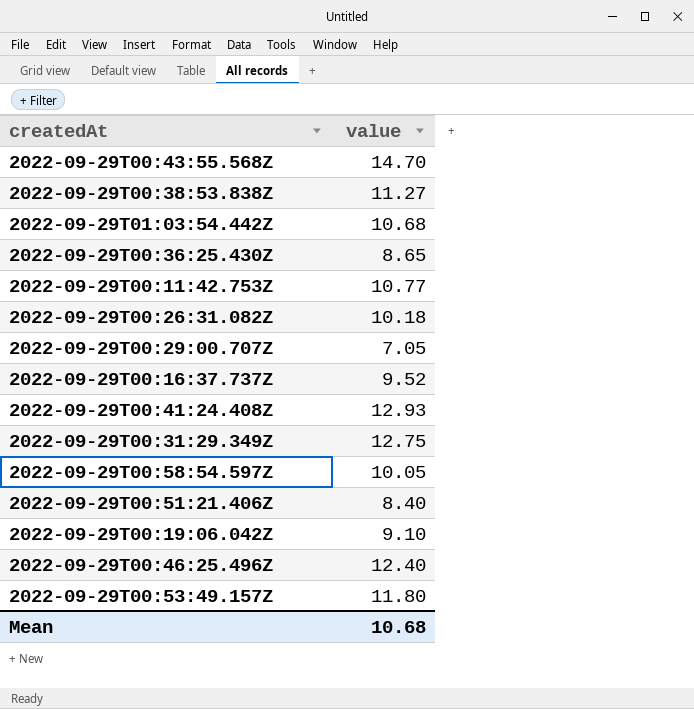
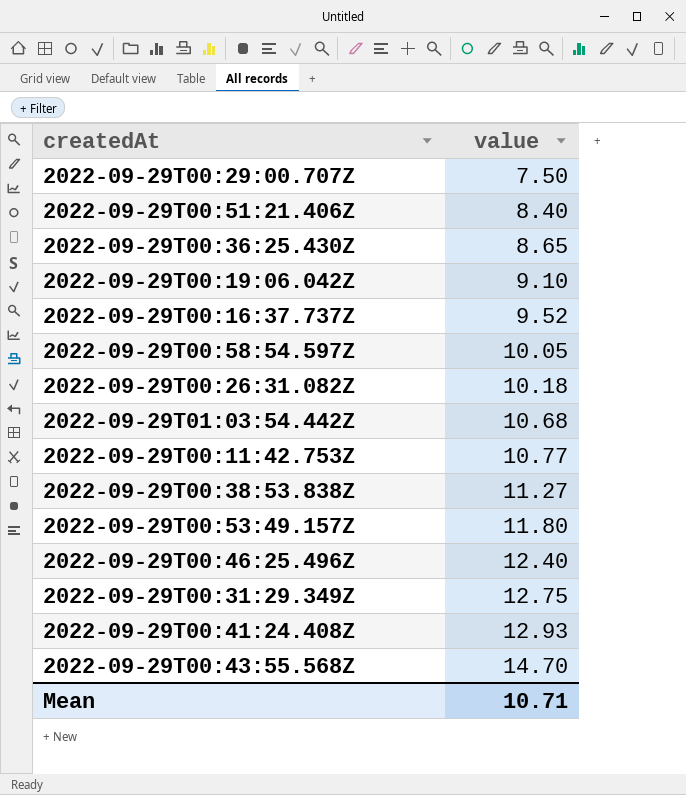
row order: none -> value ascending
2022-09-29T00:29:00.707Z | value: 7.05 -> 7.50
Mean | value: 10.68 -> 10.71

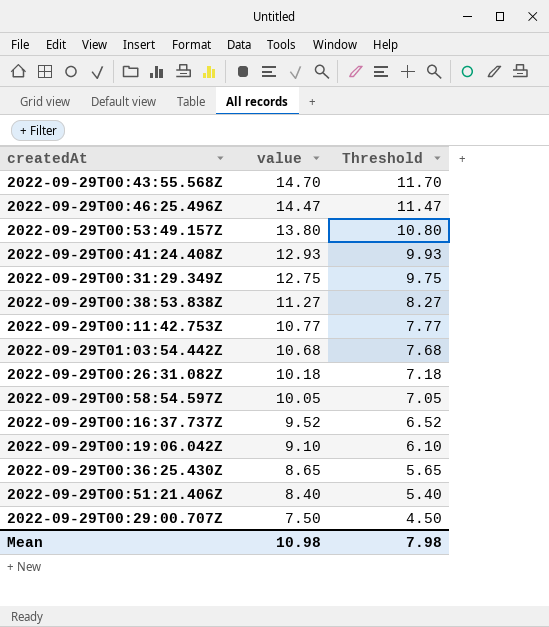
row order: value ascending -> value descending
column Threshold | formula: none -> [value] - 3
2022-09-29T00:46:25.496Z | value: 12.40 -> 14.47
2022-09-29T00:53:49.157Z | value: 11.80 -> 13.80
Mean | value: 10.71 -> 10.98

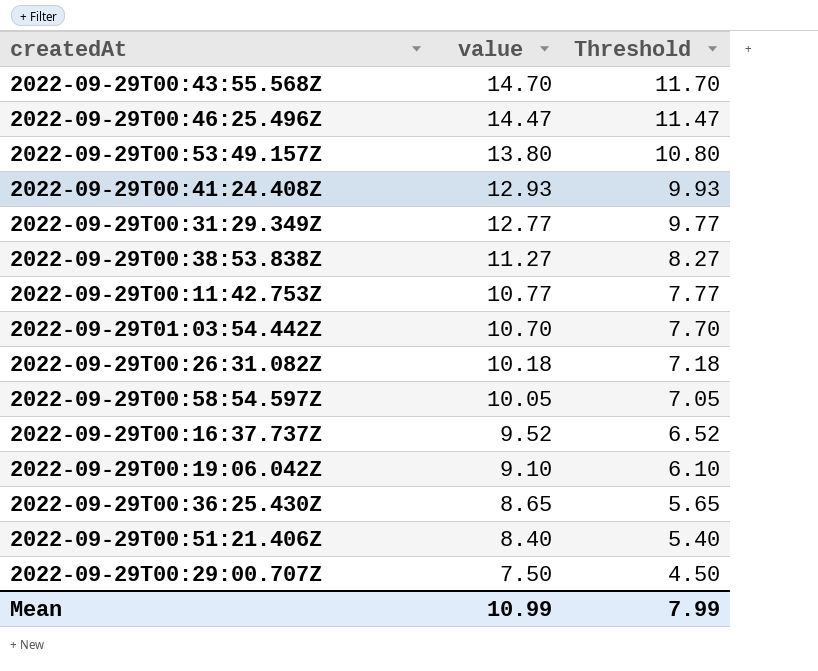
2022-09-29T00:31:29.349Z | value: 12.75 -> 12.77
2022-09-29T00:31:29.349Z | Threshold: 9.75 -> 9.77
2022-09-29T01:03:54.442Z | value: 10.68 -> 10.70
2022-09-29T01:03:54.442Z | Threshold: 7.68 -> 7.70
Mean | value: 10.98 -> 10.99
Mean | Threshold: 7.98 -> 7.99

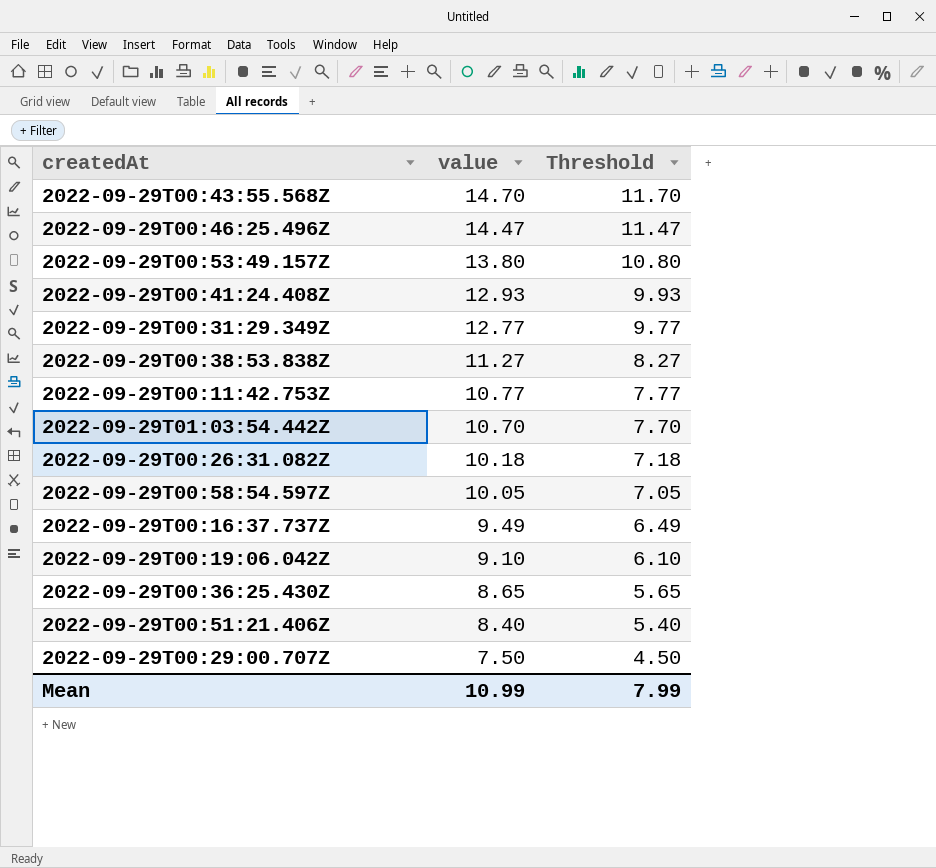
2022-09-29T00:16:37.737Z | value: 9.52 -> 9.49
2022-09-29T00:16:37.737Z | Threshold: 6.52 -> 6.49

